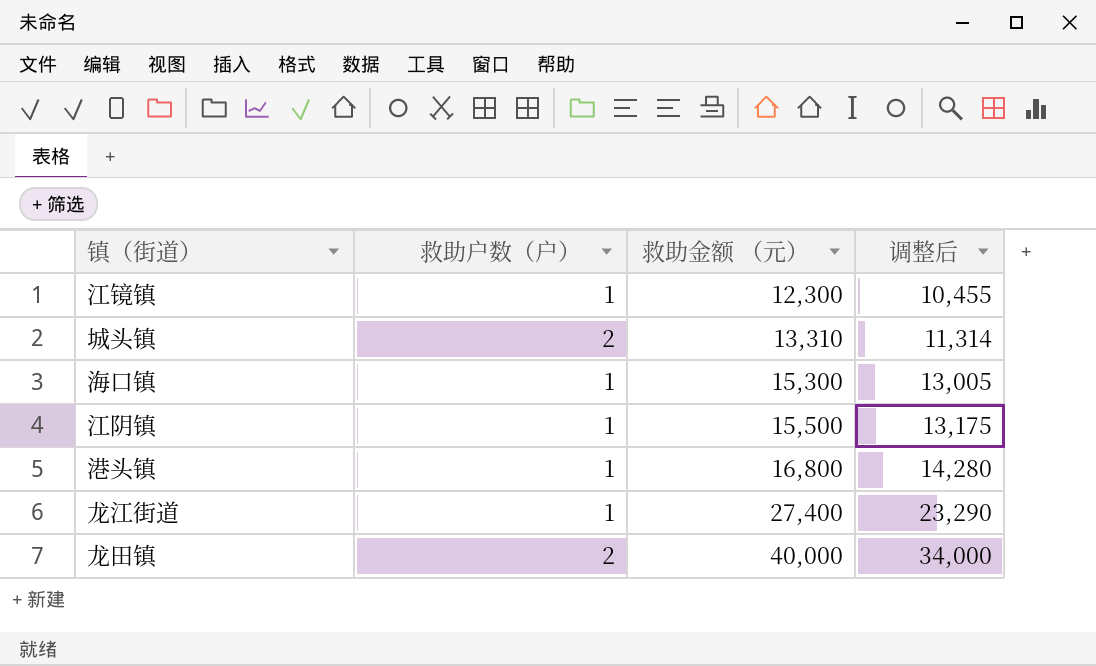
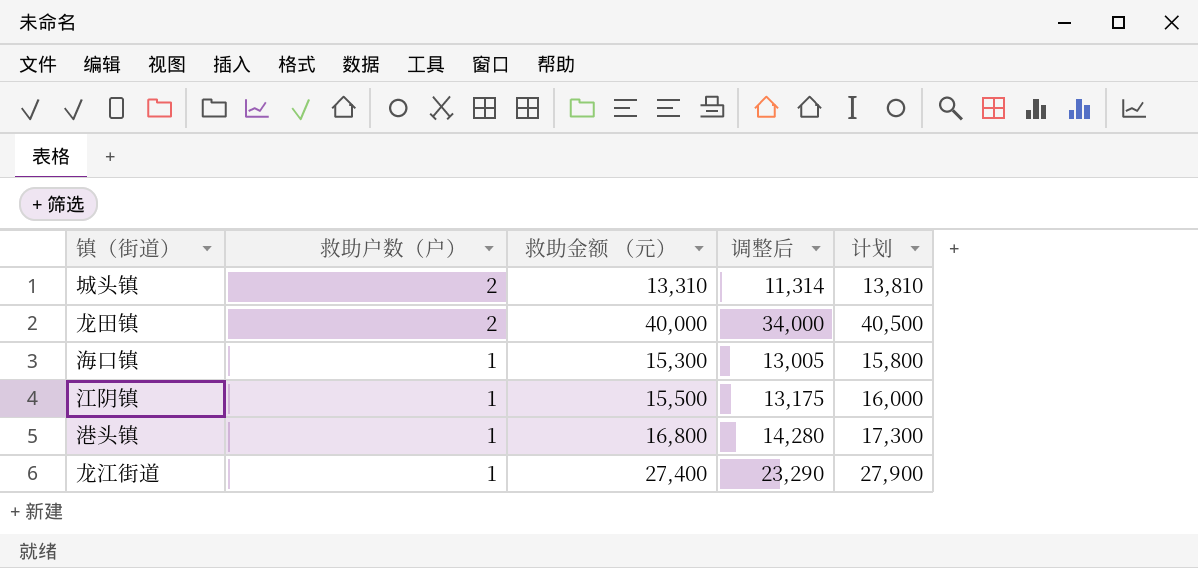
row order: 救助金额 （元） ascending -> 救助户数（户） descending
column 计划 | formula: none -> [救助金额 （元）] + 500
row 江镜镇: 1 | 12,300 | 10,455 -> none

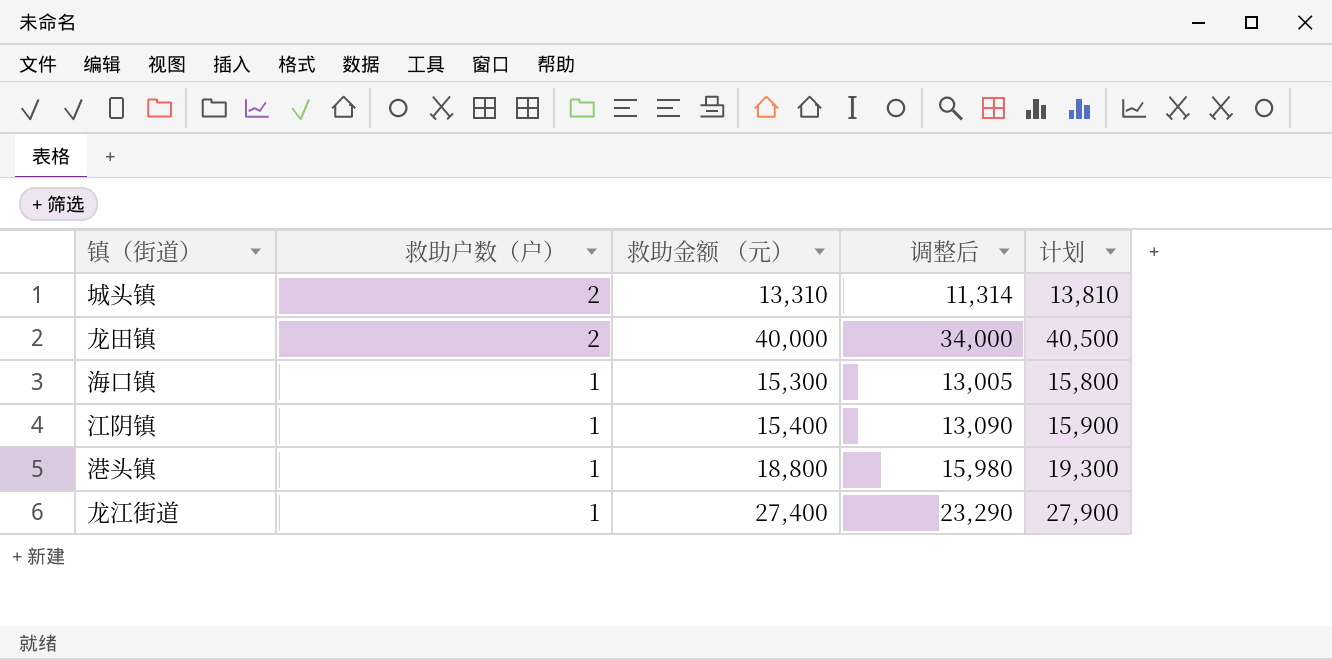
江阴镇 | 救助金额 （元）: 15,500 -> 15,400
江阴镇 | 调整后: 13,175 -> 13,090
江阴镇 | 计划: 16,000 -> 15,900
港头镇 | 救助金额 （元）: 16,800 -> 18,800
港头镇 | 调整后: 14,280 -> 15,980
港头镇 | 计划: 17,300 -> 19,300

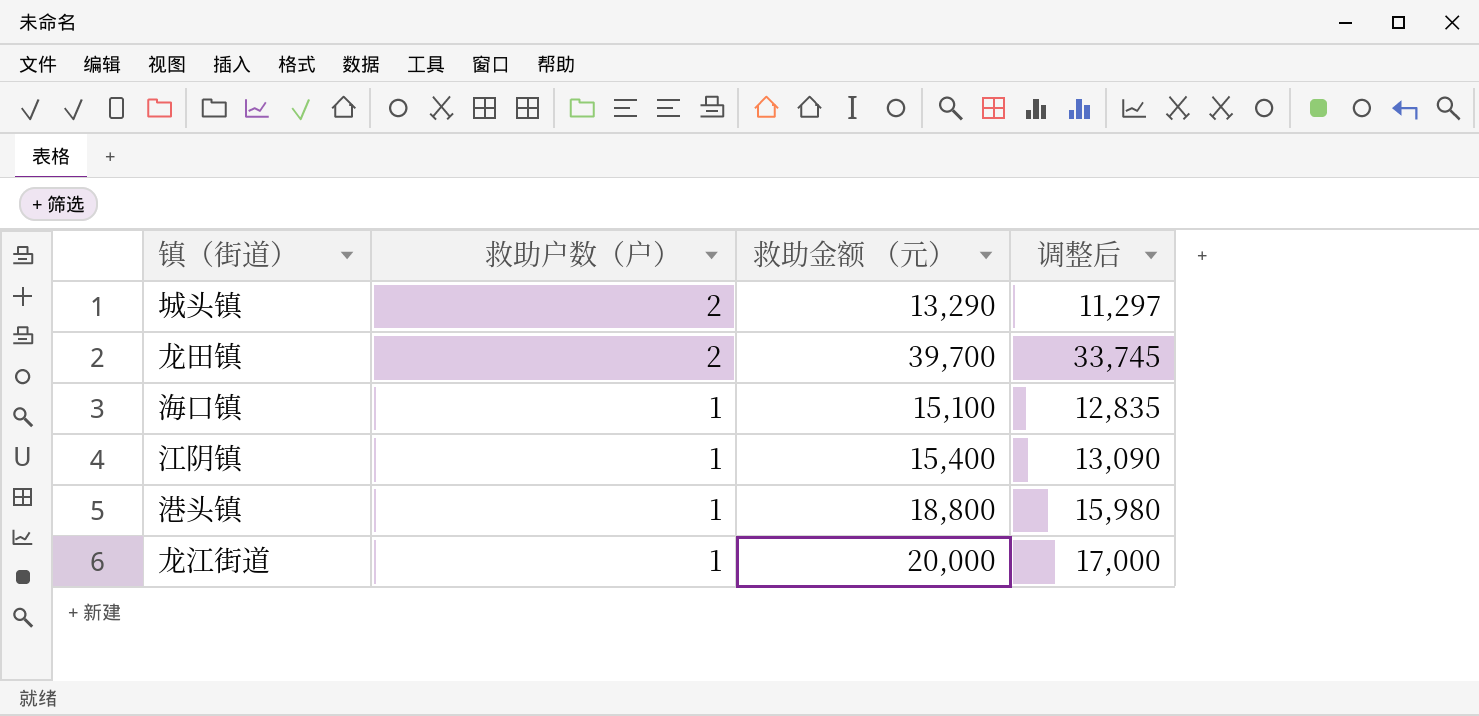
column 计划 | formula: [救助金额 （元）] + 500 -> none
城头镇 | 救助金额 （元）: 13,310 -> 13,290
城头镇 | 调整后: 11,314 -> 11,297
龙田镇 | 救助金额 （元）: 40,000 -> 39,700
龙田镇 | 调整后: 34,000 -> 33,745
海口镇 | 救助金额 （元）: 15,300 -> 15,100
海口镇 | 调整后: 13,005 -> 12,835
龙江街道 | 救助金额 （元）: 27,400 -> 20,000
龙江街道 | 调整后: 23,290 -> 17,000

